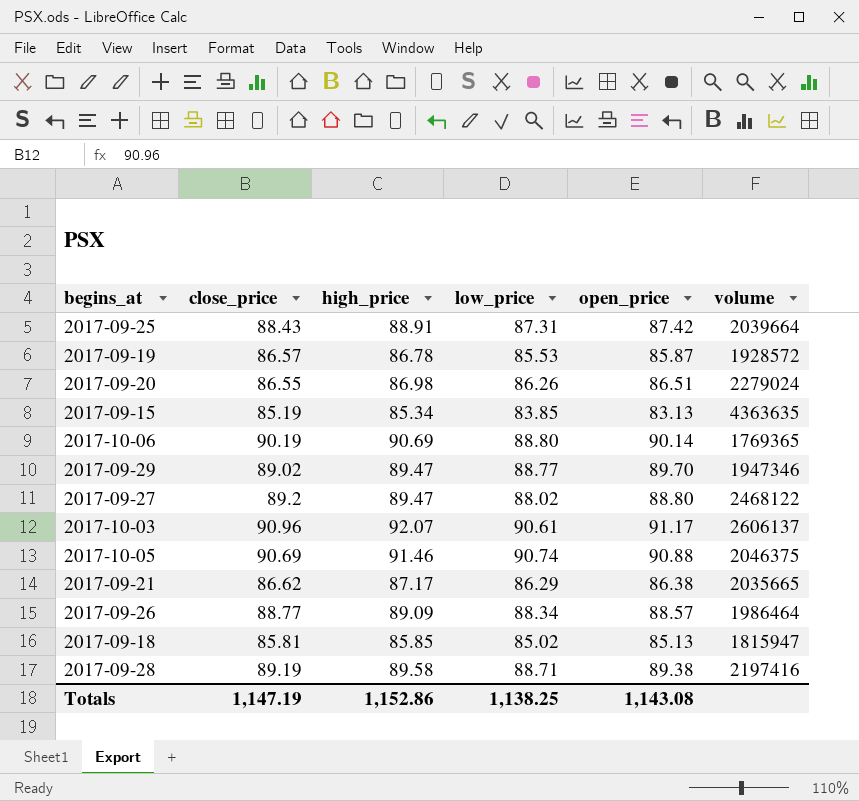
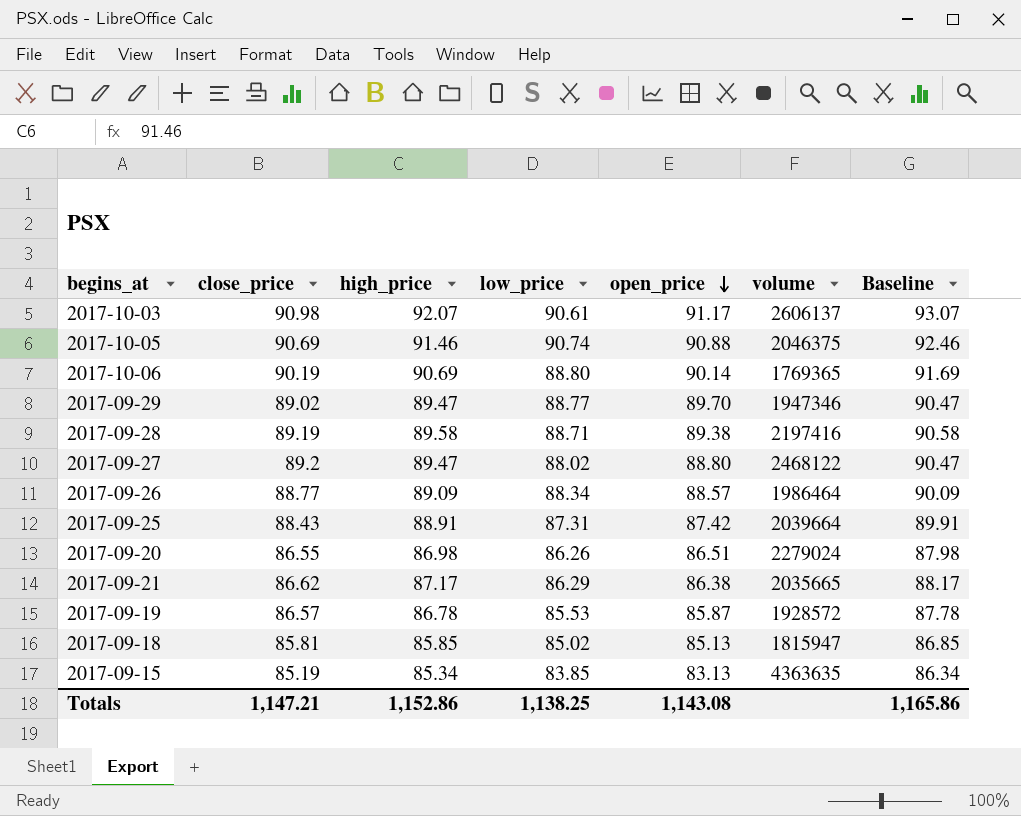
row order: none -> open_price descending
column Baseline | formula: none -> [high_price] + 1
2017-10-03 | close_price: 90.96 -> 90.98
Totals | close_price: 1,147.19 -> 1,147.21

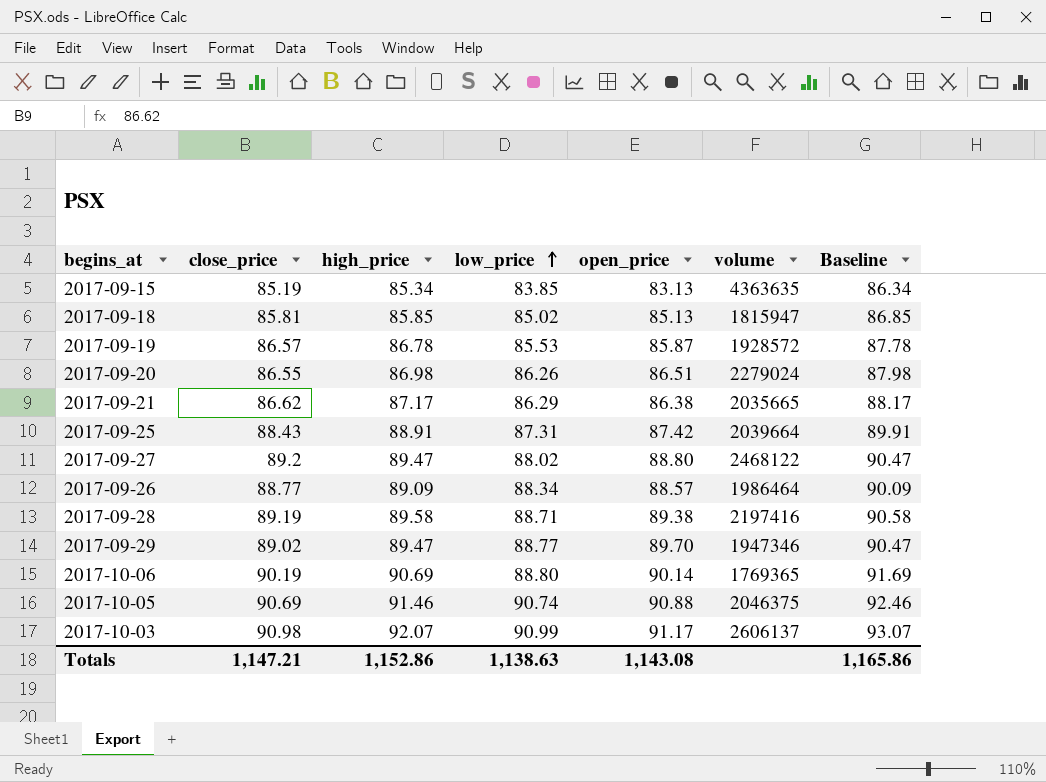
row order: open_price descending -> low_price ascending
2017-10-03 | low_price: 90.61 -> 90.99
Totals | low_price: 1,138.25 -> 1,138.63

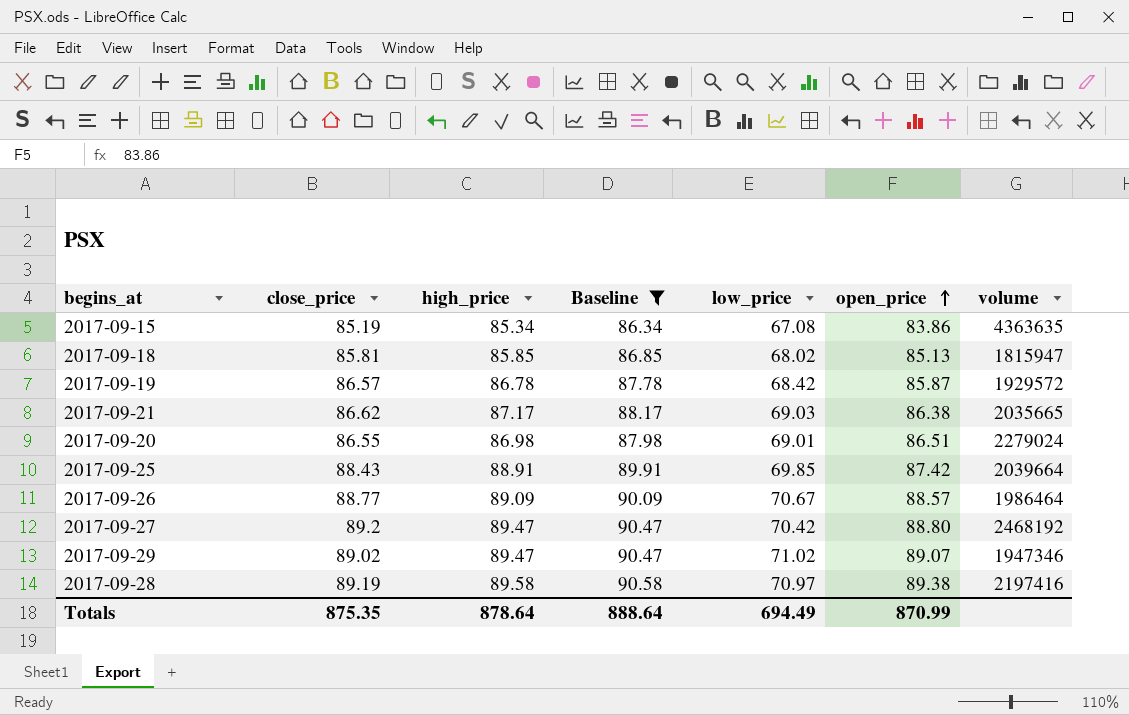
filter: none -> Baseline <= 90.58
row order: low_price ascending -> open_price ascending
column Baseline | position: 7 -> 4
2017-09-15 | low_price: 83.85 -> 67.08
2017-09-15 | open_price: 83.13 -> 83.86
2017-09-18 | low_price: 85.02 -> 68.02
2017-09-19 | low_price: 85.53 -> 68.42
2017-09-19 | volume: 1928572 -> 1929572
2017-09-21 | low_price: 86.29 -> 69.03
2017-09-20 | low_price: 86.26 -> 69.01
2017-09-25 | low_price: 87.31 -> 69.85
2017-09-26 | low_price: 88.34 -> 70.67
2017-09-27 | low_price: 88.02 -> 70.42
2017-09-27 | volume: 2468122 -> 2468192
2017-09-29 | low_price: 88.77 -> 71.02
2017-09-29 | open_price: 89.70 -> 89.07
2017-09-28 | low_price: 88.71 -> 70.97
Totals | close_price: 1,147.21 -> 875.35
Totals | high_price: 1,152.86 -> 878.64
Totals | Baseline: 1,165.86 -> 888.64
Totals | low_price: 1,138.63 -> 694.49
Totals | open_price: 1,143.08 -> 870.99

